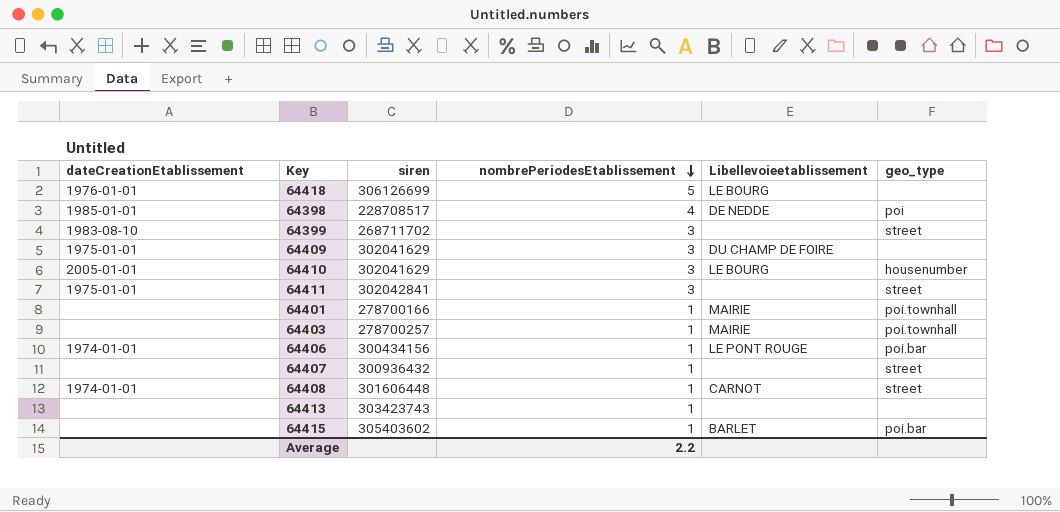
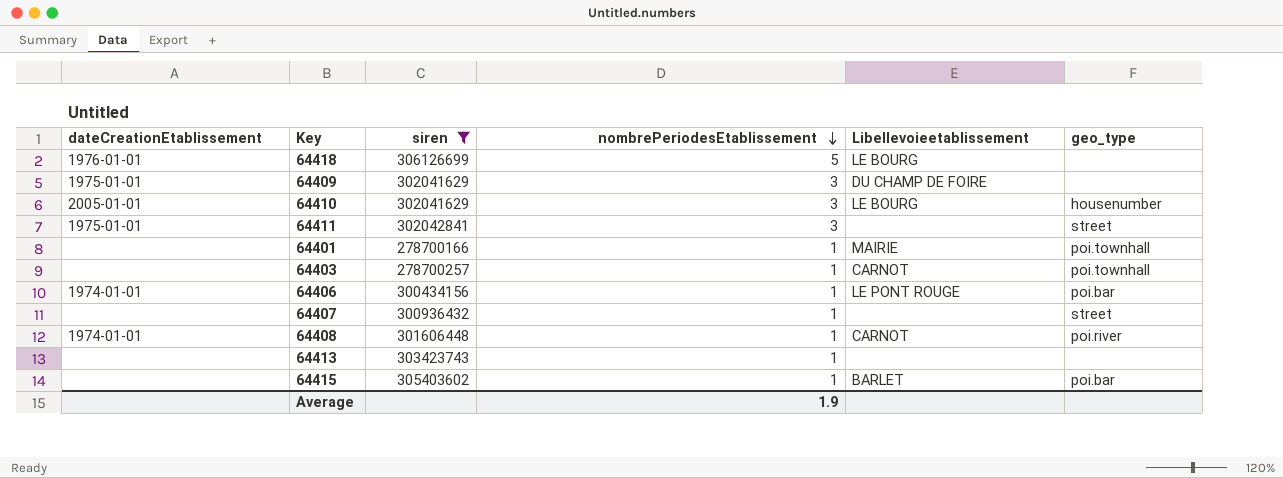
filter: none -> siren >= 278700166
64403 | Libellevoieetablissement: MAIRIE -> CARNOT
64408 | geo_type: street -> poi.river
Average | nombrePeriodesEtablissement: 2.2 -> 1.9

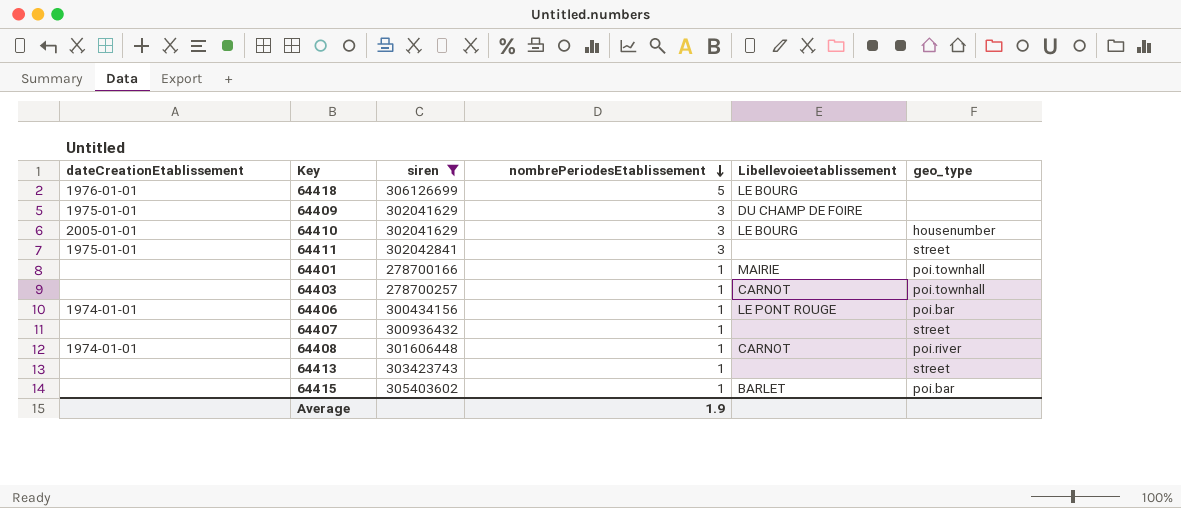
64413 | geo_type: none -> street

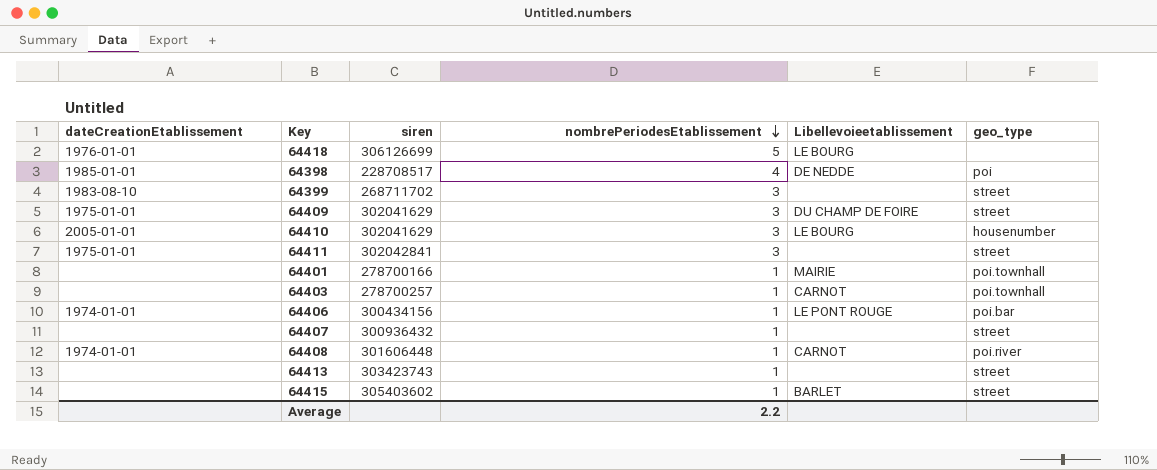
filter: siren >= 278700166 -> none
64409 | geo_type: none -> street
64415 | geo_type: poi.bar -> street
Average | nombrePeriodesEtablissement: 1.9 -> 2.2

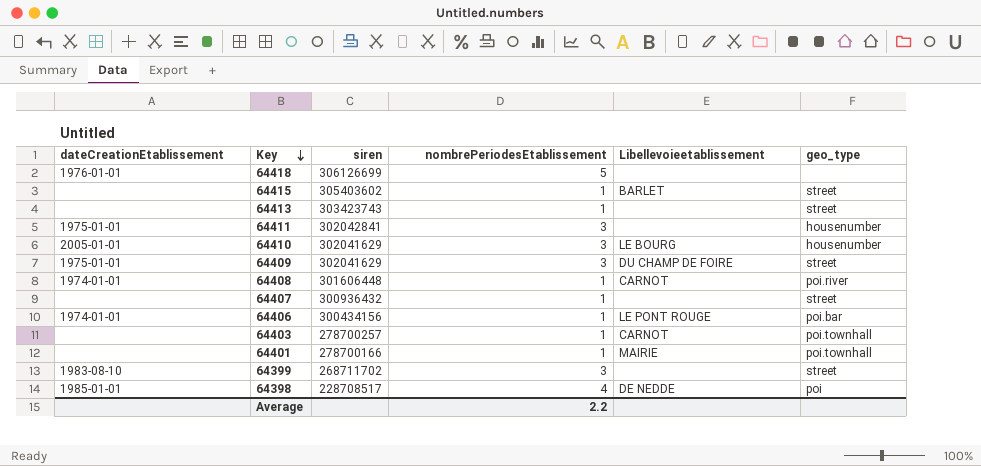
row order: nombrePeriodesEtablissement descending -> Key descending
64418 | Libellevoieetablissement: LE BOURG -> none
64411 | geo_type: street -> housenumber

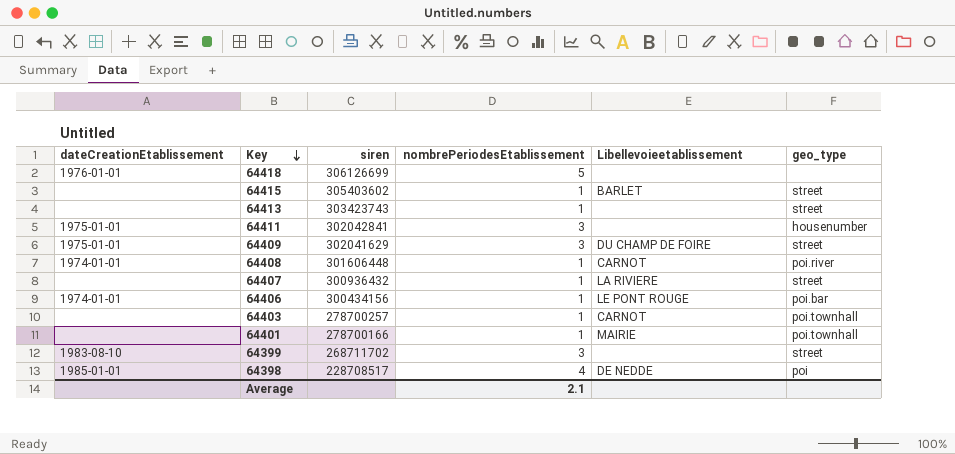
row 64410: 2005-01-01 | 302041629 | 3 | LE BOURG | housenumber -> none
64407 | Libellevoieetablissement: none -> LA RIVIERE
Average | nombrePeriodesEtablissement: 2.2 -> 2.1

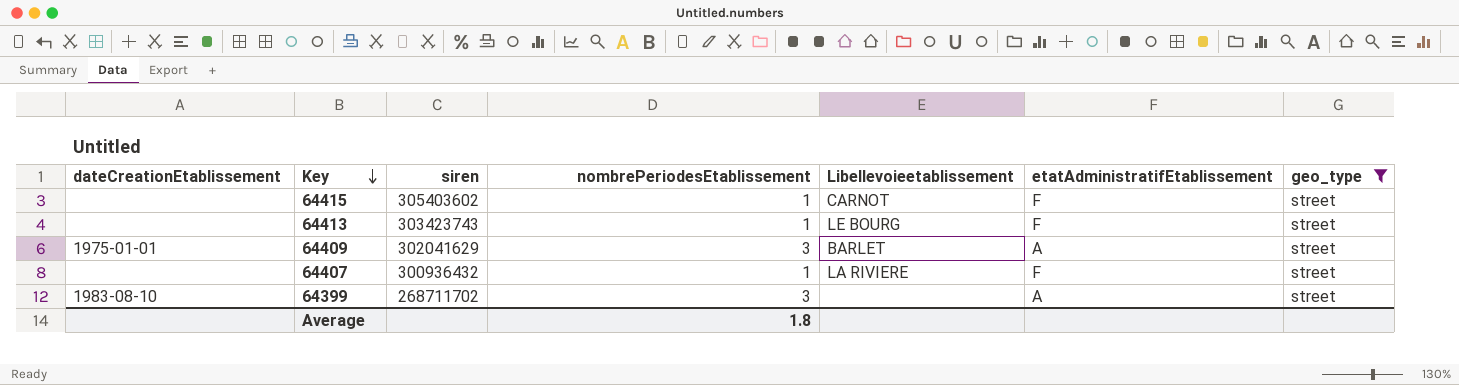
filter: none -> geo_type = street
column etatAdministratifEtablissement | position: none -> 6
64415 | Libellevoieetablissement: BARLET -> CARNOT
64413 | Libellevoieetablissement: none -> LE BOURG
64409 | Libellevoieetablissement: DU CHAMP DE FOIRE -> BARLET
Average | nombrePeriodesEtablissement: 2.1 -> 1.8

